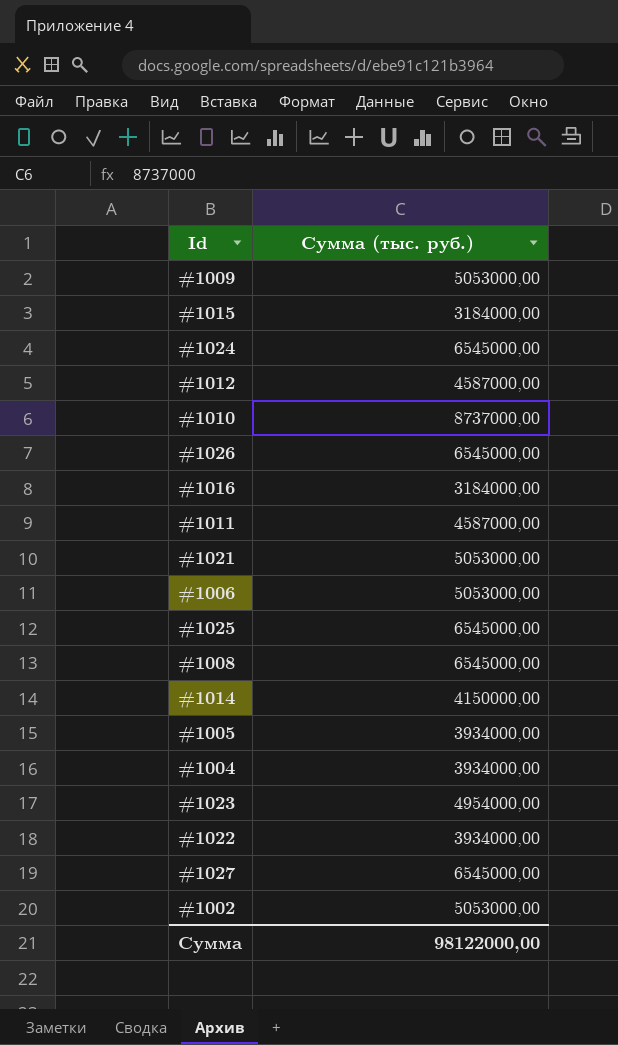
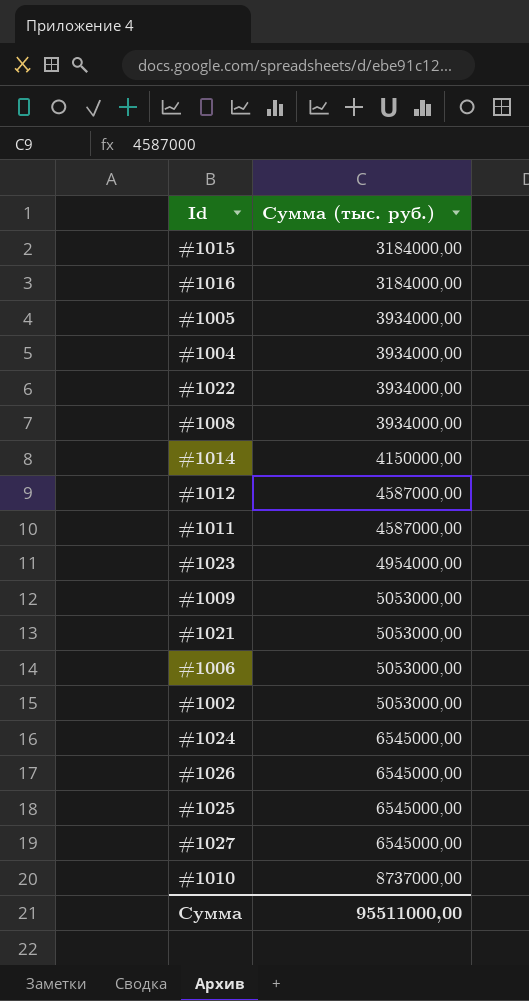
row order: none -> Сумма (тыс. руб.) ascending
#1008 | Сумма (тыс. руб.): 6545000,00 -> 3934000,00
Сумма | Сумма (тыс. руб.): 98122000,00 -> 95511000,00

